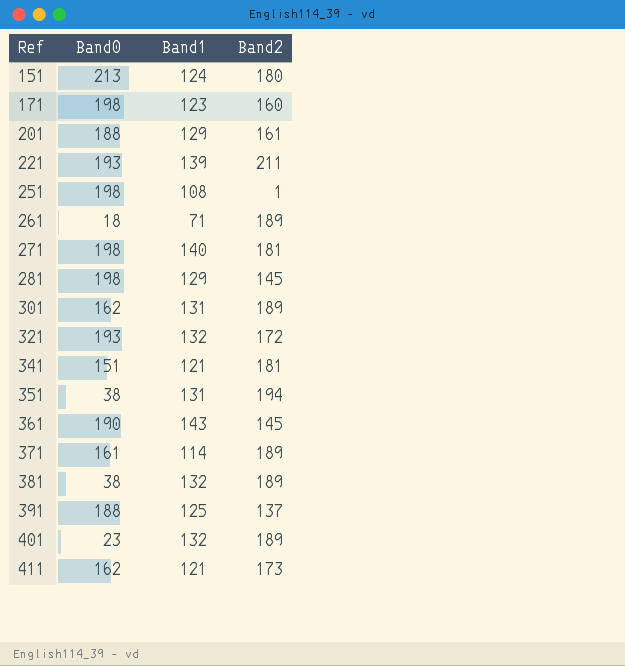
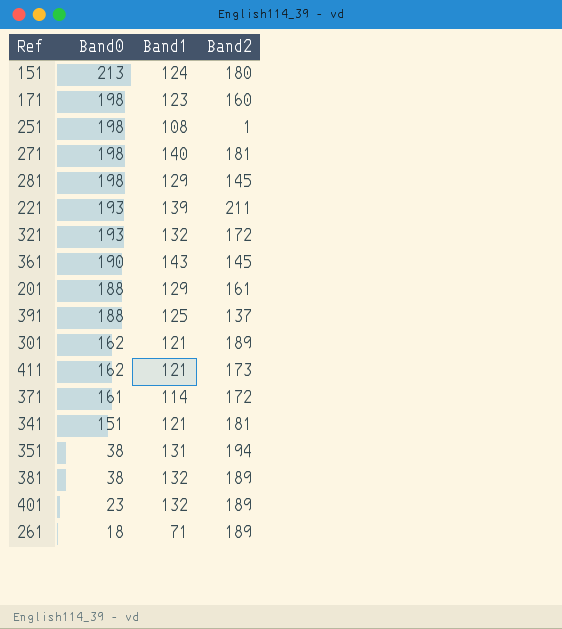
row order: Ref ascending -> Band0 descending
301 | Band1: 131 -> 121
371 | Band2: 189 -> 172

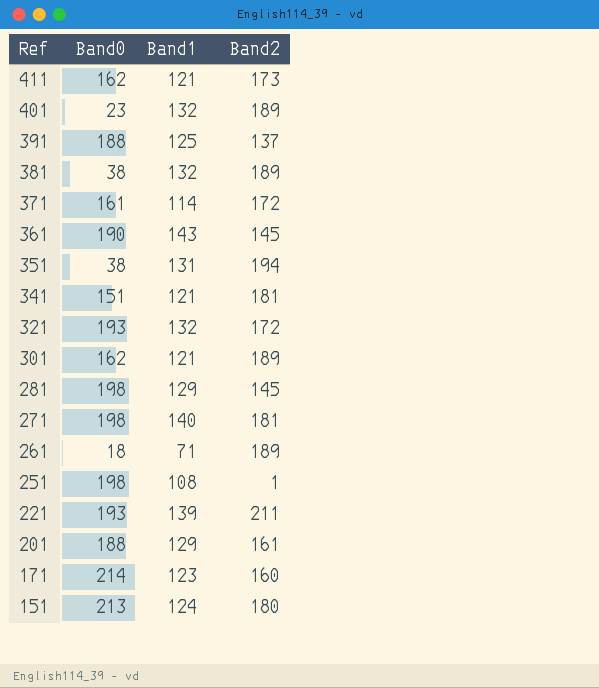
row order: Band0 descending -> Ref descending
171 | Band0: 198 -> 214

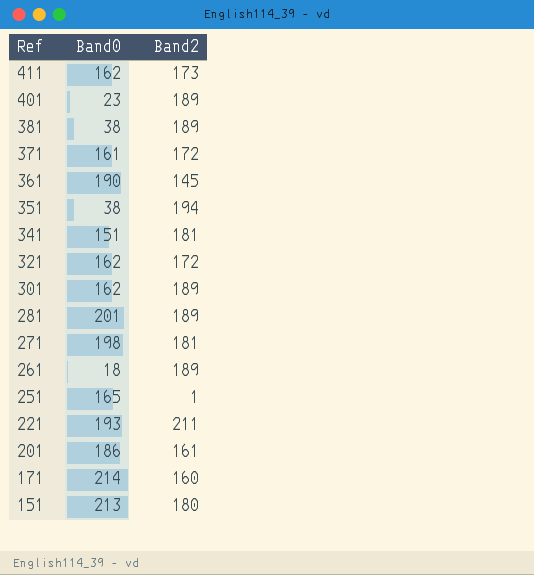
column Band1 | position: 3 -> none
row 391: 188 | 125 | 137 -> none
321 | Band0: 193 -> 162
281 | Band0: 198 -> 201
281 | Band2: 145 -> 189
251 | Band0: 198 -> 165
201 | Band0: 188 -> 186

